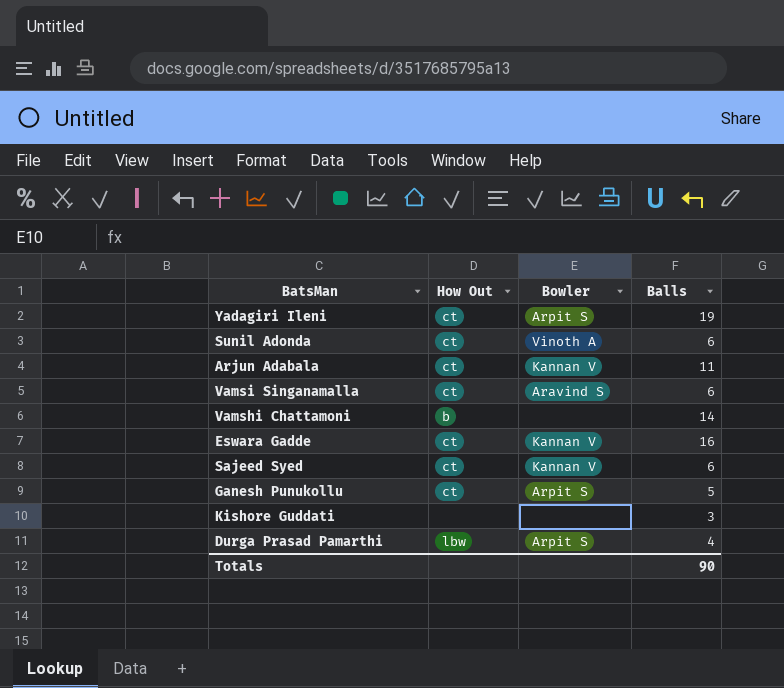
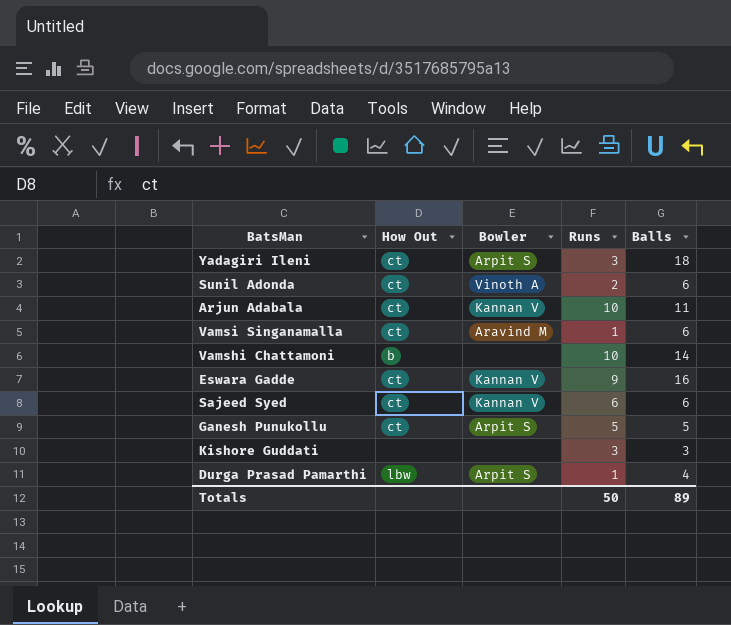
column Runs | position: none -> 4
Yadagiri Ileni | Balls: 19 -> 18
Vamsi Singanamalla | Bowler: Aravind S -> Aravind M
Totals | Balls: 90 -> 89

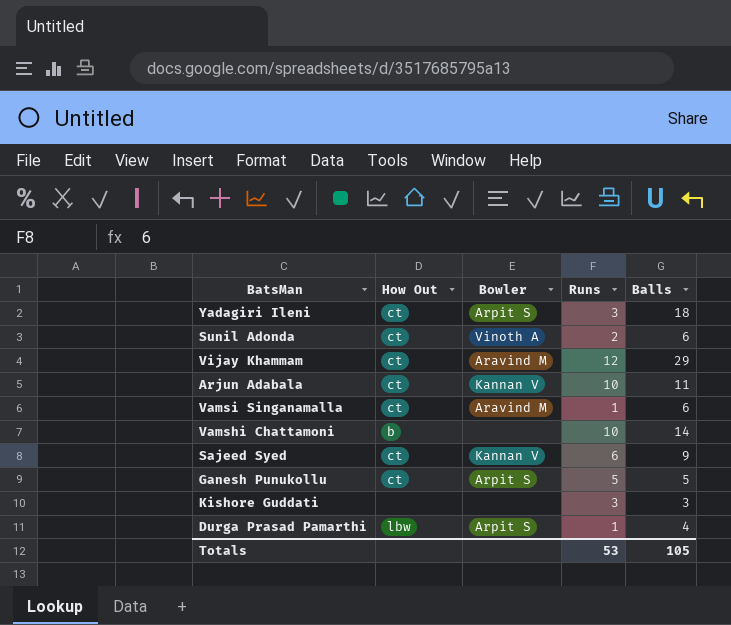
row Eswara Gadde: ct | Kannan V | 9 | 16 -> none
row Vijay Khammam: none -> ct | Aravind M | 12 | 29
Sajeed Syed | Balls: 6 -> 9
Totals | Runs: 50 -> 53
Totals | Balls: 89 -> 105

